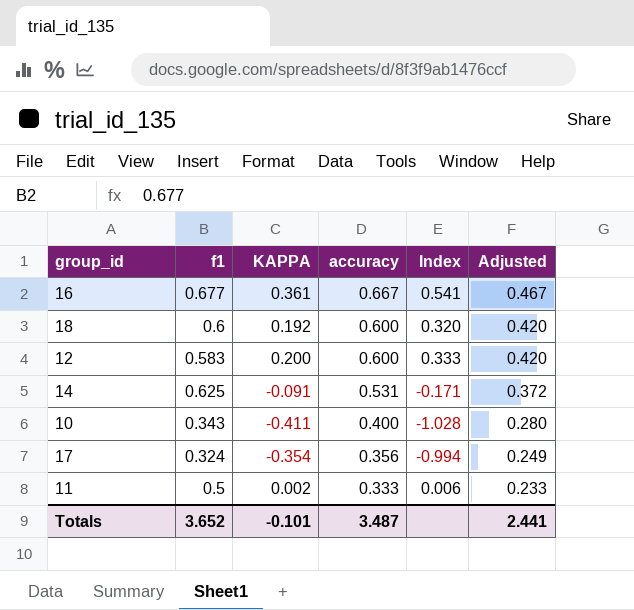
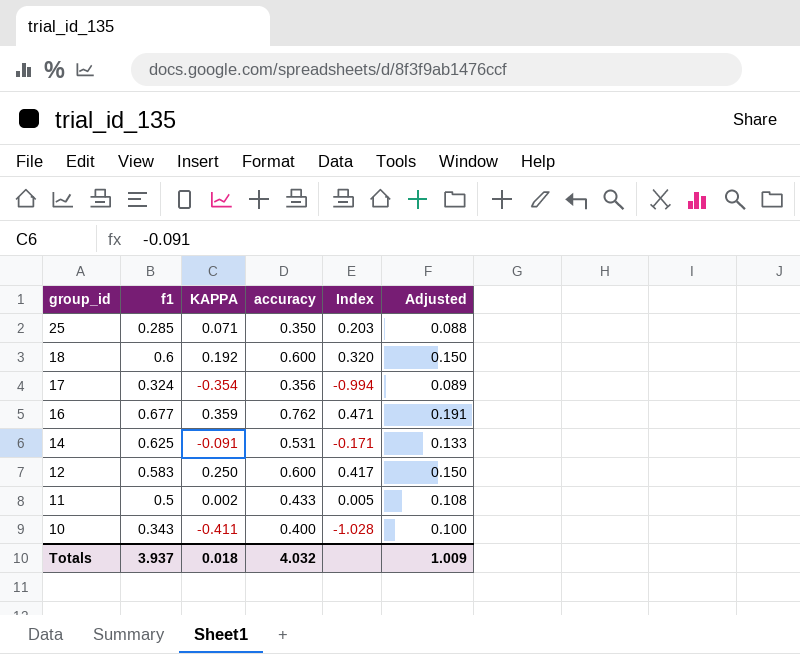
row order: accuracy descending -> group_id descending
column Adjusted | formula: [accuracy] * 0.7 -> [accuracy] * 0.25
row 25: none -> 0.285 | 0.071 | 0.350 | 0.203 | 0.088
16 | KAPPA: 0.361 -> 0.359
16 | accuracy: 0.667 -> 0.762
16 | Index: 0.541 -> 0.471
12 | KAPPA: 0.200 -> 0.250
12 | Index: 0.333 -> 0.417
11 | accuracy: 0.333 -> 0.433
11 | Index: 0.006 -> 0.005
Totals | f1: 3.652 -> 3.937
Totals | KAPPA: -0.101 -> 0.018
Totals | accuracy: 3.487 -> 4.032
Totals | Adjusted: 2.441 -> 1.009

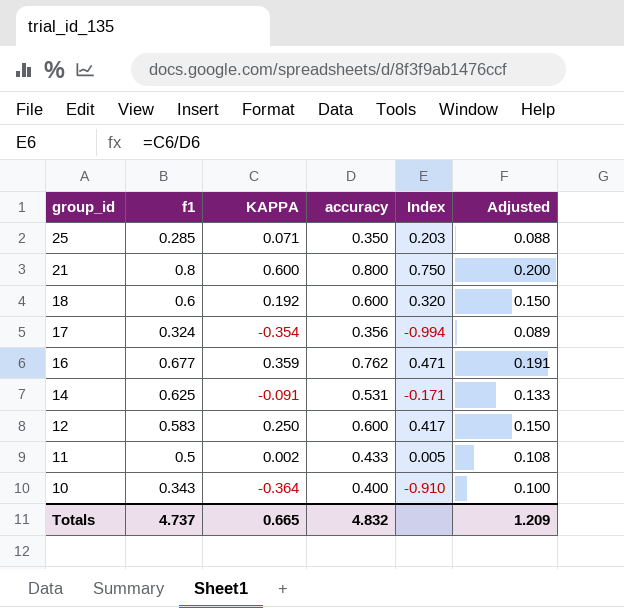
row 21: none -> 0.8 | 0.600 | 0.800 | 0.750 | 0.200
10 | KAPPA: -0.411 -> -0.364
10 | Index: -1.028 -> -0.910
Totals | f1: 3.937 -> 4.737
Totals | KAPPA: 0.018 -> 0.665
Totals | accuracy: 4.032 -> 4.832
Totals | Adjusted: 1.009 -> 1.209

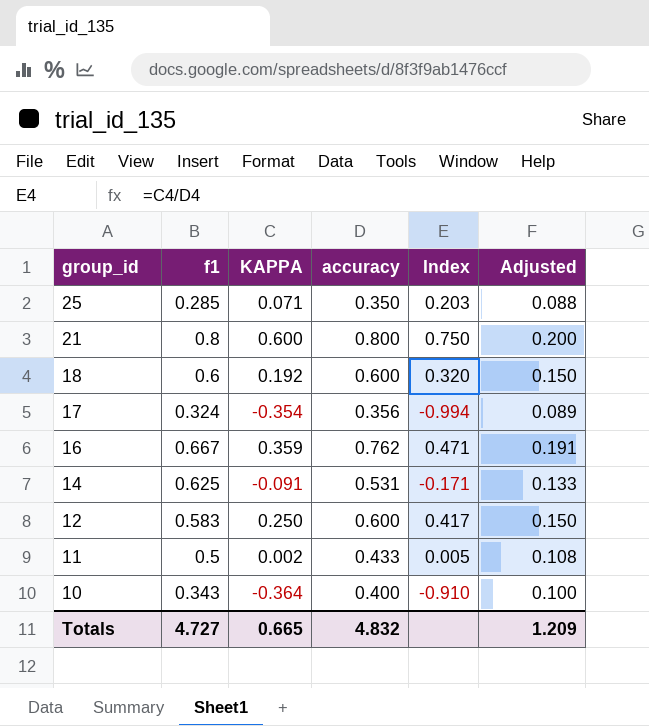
16 | f1: 0.677 -> 0.667
Totals | f1: 4.737 -> 4.727

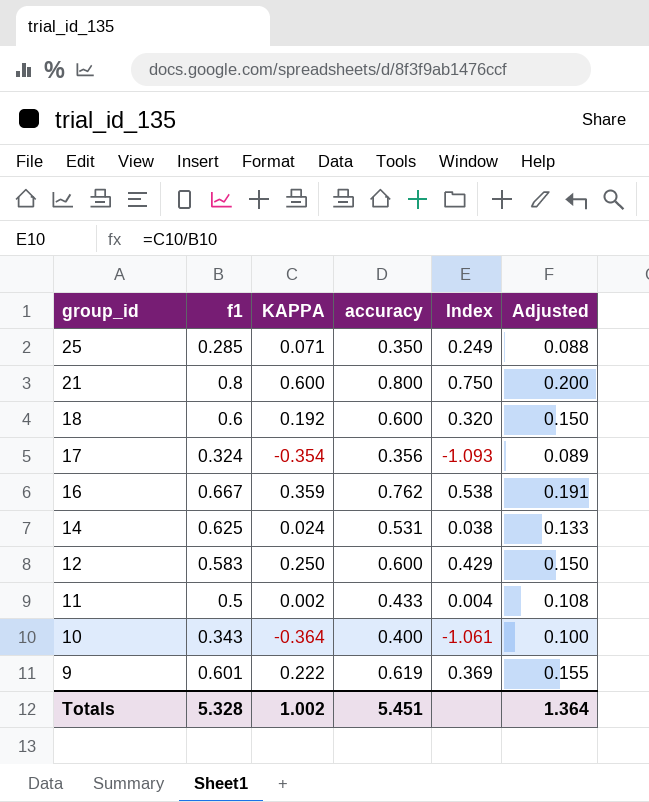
column Index | formula: [KAPPA] / [accuracy] -> [KAPPA] / [f1]
14 | KAPPA: -0.091 -> 0.024
row 9: none -> 0.601 | 0.222 | 0.619 | 0.369 | 0.155
Totals | f1: 4.727 -> 5.328
Totals | KAPPA: 0.665 -> 1.002
Totals | accuracy: 4.832 -> 5.451
Totals | Adjusted: 1.209 -> 1.364

